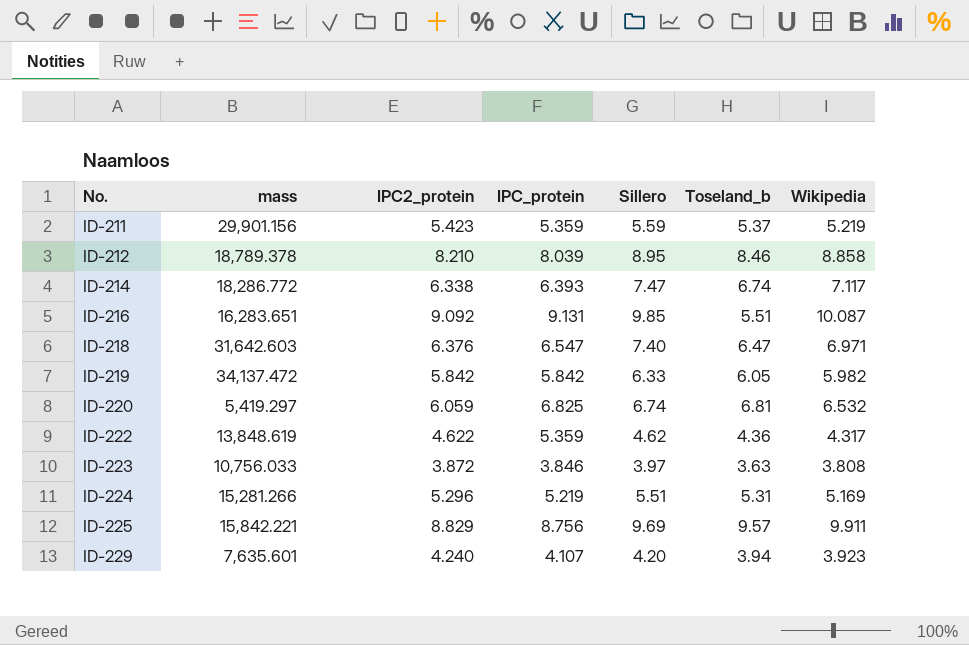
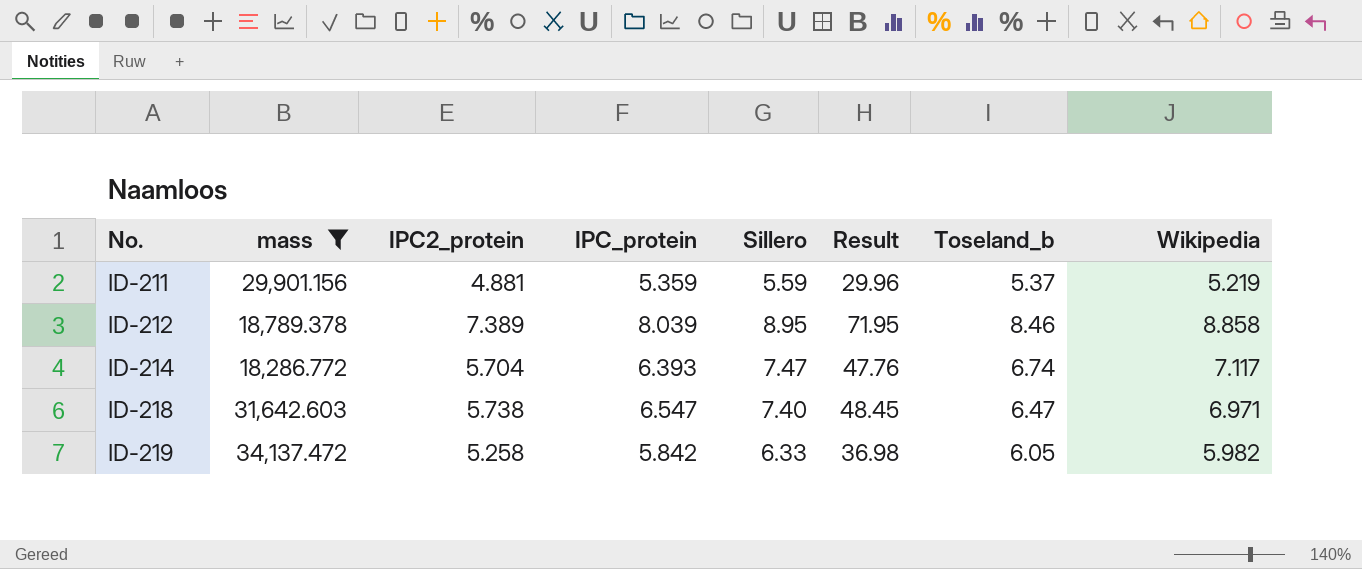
filter: none -> mass >= 18,286.772
column Result | formula: none -> [IPC_protein] * [Sillero]
ID-211 | IPC2_protein: 5.423 -> 4.881
ID-212 | IPC2_protein: 8.210 -> 7.389
ID-214 | IPC2_protein: 6.338 -> 5.704
ID-218 | IPC2_protein: 6.376 -> 5.738
ID-219 | IPC2_protein: 5.842 -> 5.258

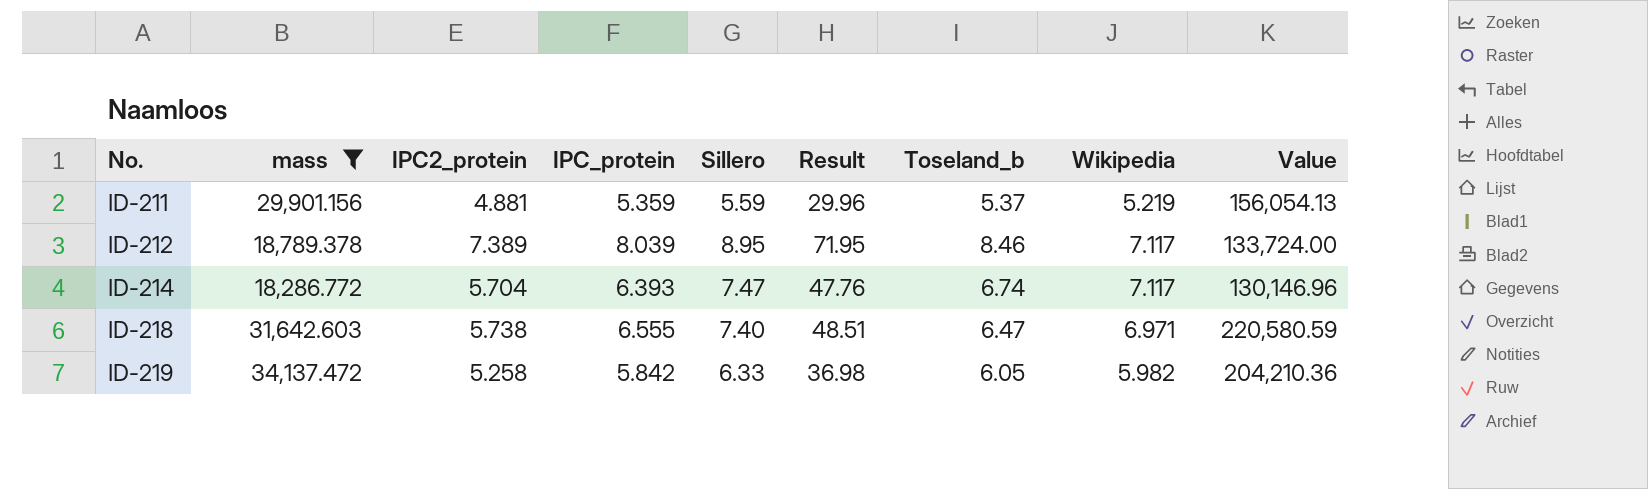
column Value | formula: none -> [mass] * [Wikipedia]
ID-212 | Wikipedia: 8.858 -> 7.117
ID-218 | IPC_protein: 6.547 -> 6.555
ID-218 | Result: 48.45 -> 48.51

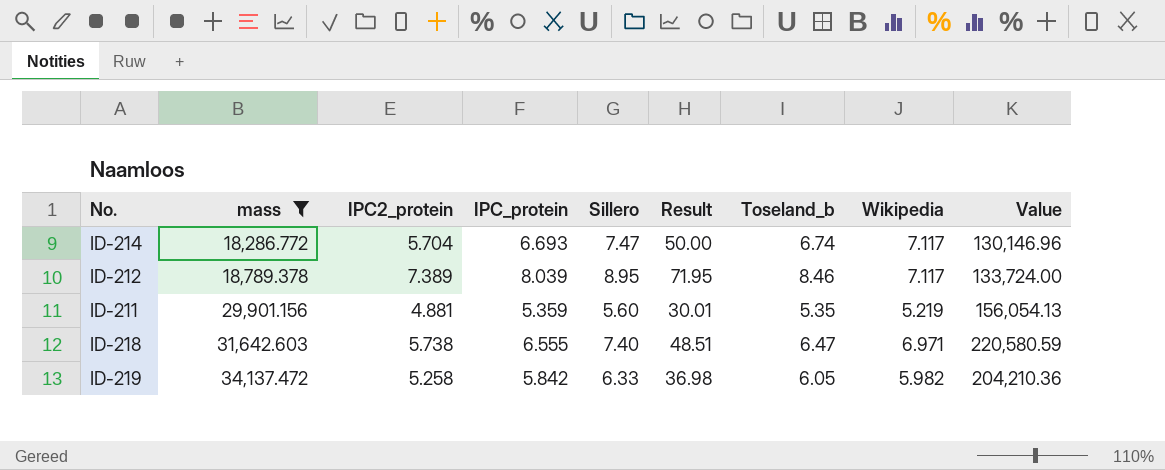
row order: No. ascending -> mass ascending
ID-214 | IPC_protein: 6.393 -> 6.693
ID-214 | Result: 47.76 -> 50.00
ID-211 | Sillero: 5.59 -> 5.60
ID-211 | Result: 29.96 -> 30.01
ID-211 | Toseland_b: 5.37 -> 5.35

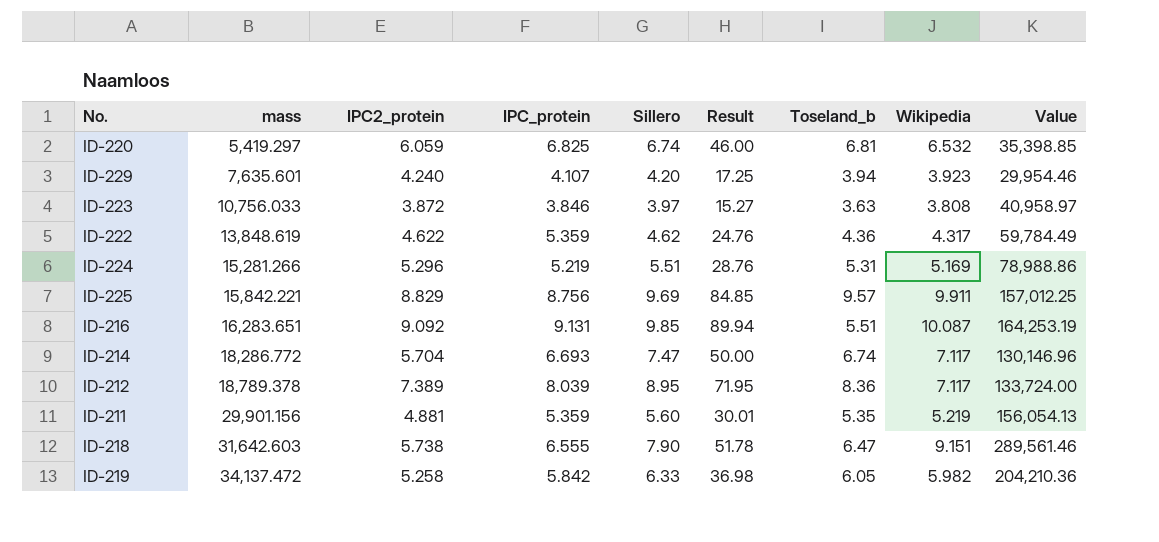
filter: mass >= 18,286.772 -> none
ID-212 | Toseland_b: 8.46 -> 8.36
ID-218 | Sillero: 7.40 -> 7.90
ID-218 | Result: 48.51 -> 51.78
ID-218 | Wikipedia: 6.971 -> 9.151
ID-218 | Value: 220,580.59 -> 289,561.46

